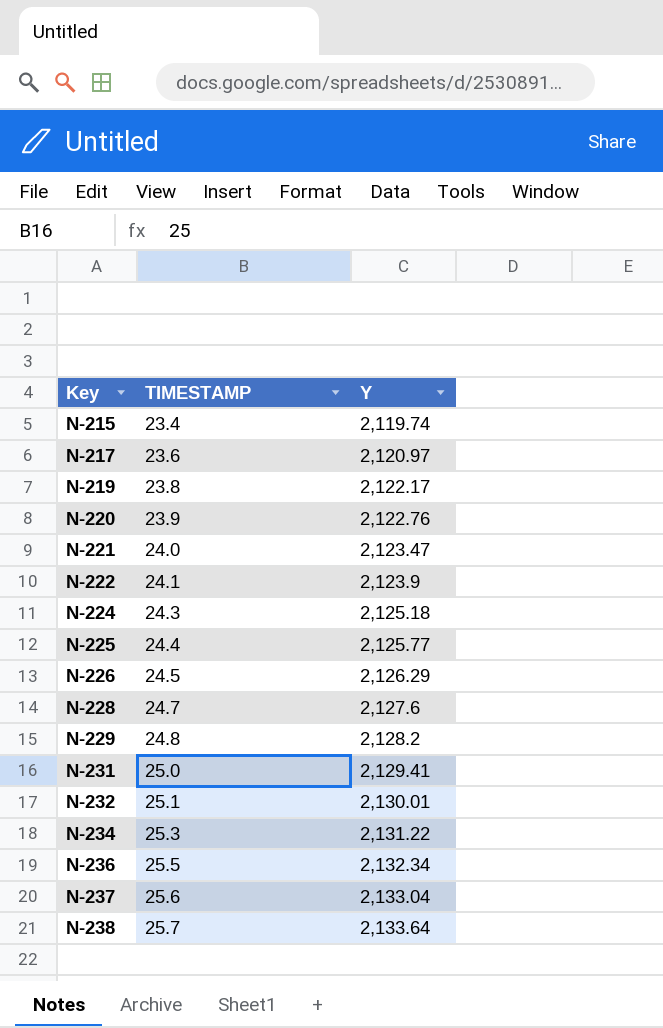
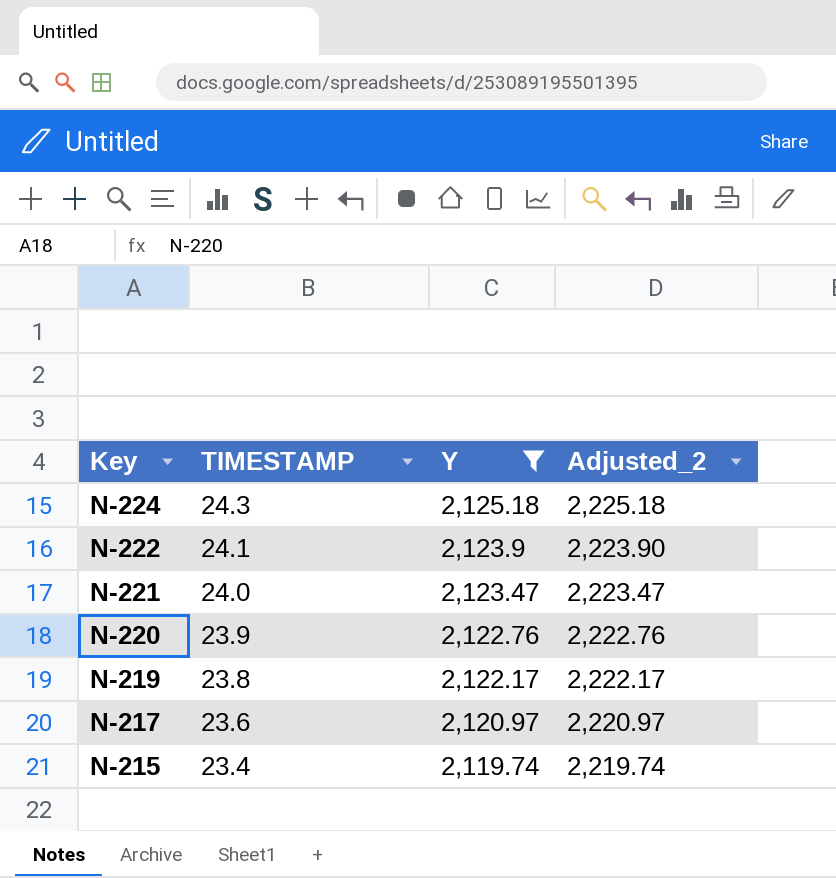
filter: none -> Y <= 2,125.18
row order: Key ascending -> Key descending
column Adjusted_2 | formula: none -> [Y] + 100

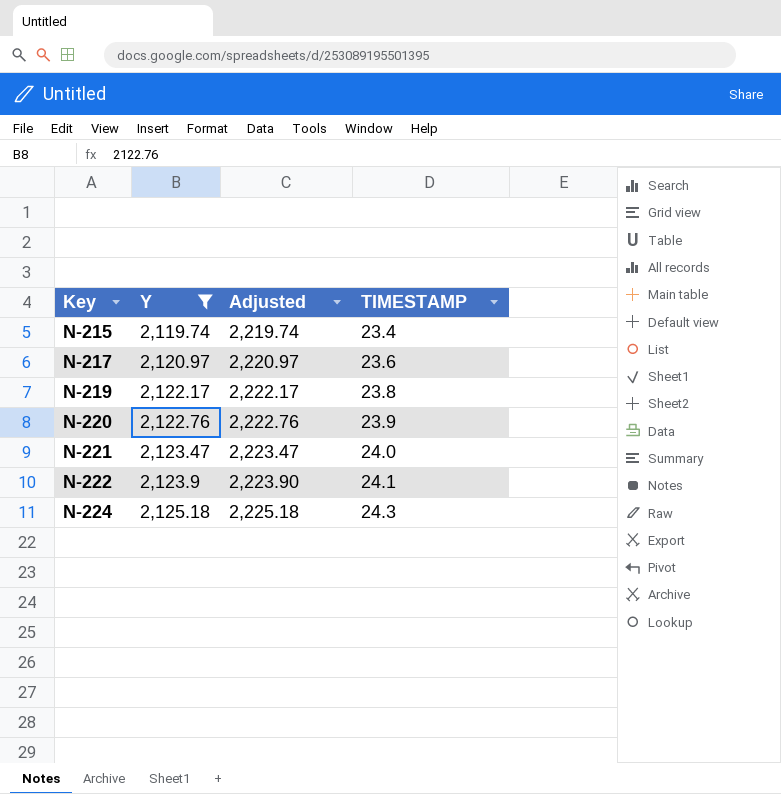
row order: Key descending -> Key ascending
column name: Adjusted_2 -> Adjusted
column TIMESTAMP | position: 2 -> 4

